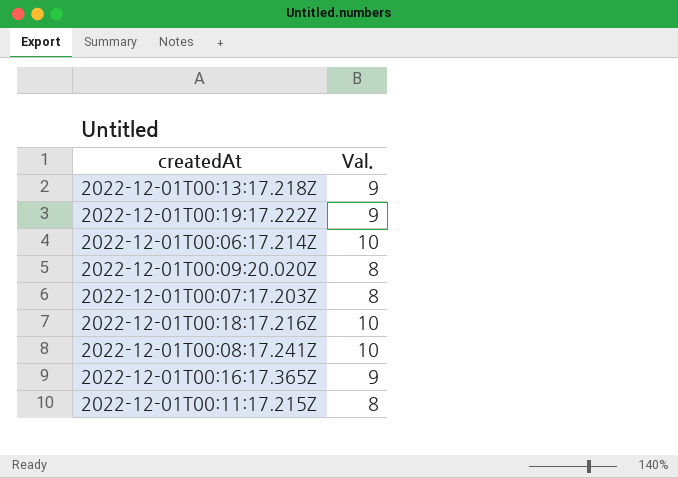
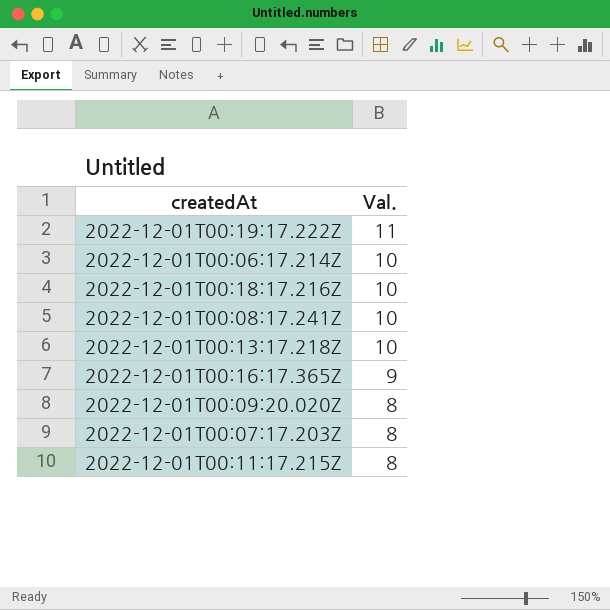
row order: none -> Val. descending
2022-12-01T00:19:17.222Z | Val.: 9 -> 11
2022-12-01T00:13:17.218Z | Val.: 9 -> 10

